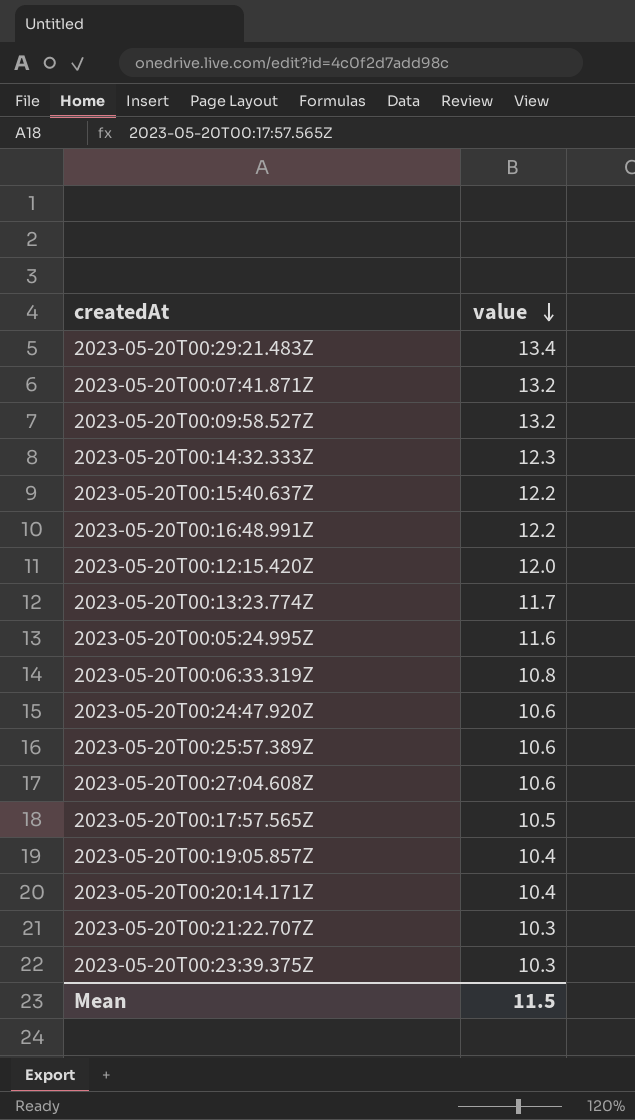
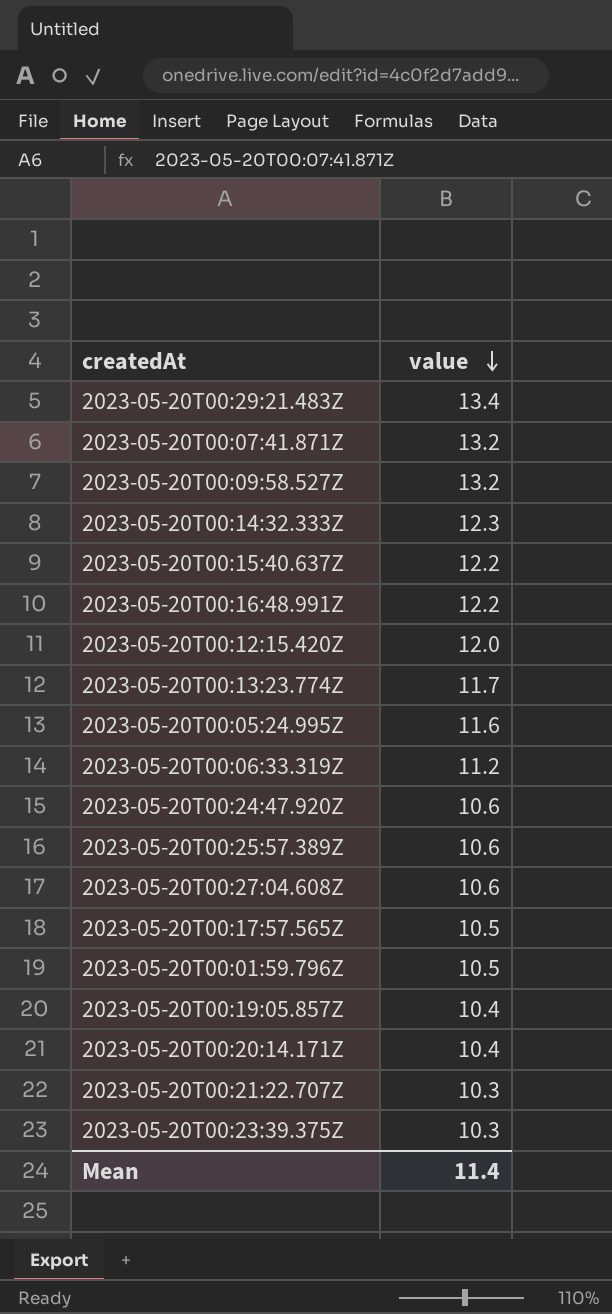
2023-05-20T00:06:33.319Z | value: 10.8 -> 11.2
row 2023-05-20T00:01:59.796Z: none -> 10.5
Mean | value: 11.5 -> 11.4

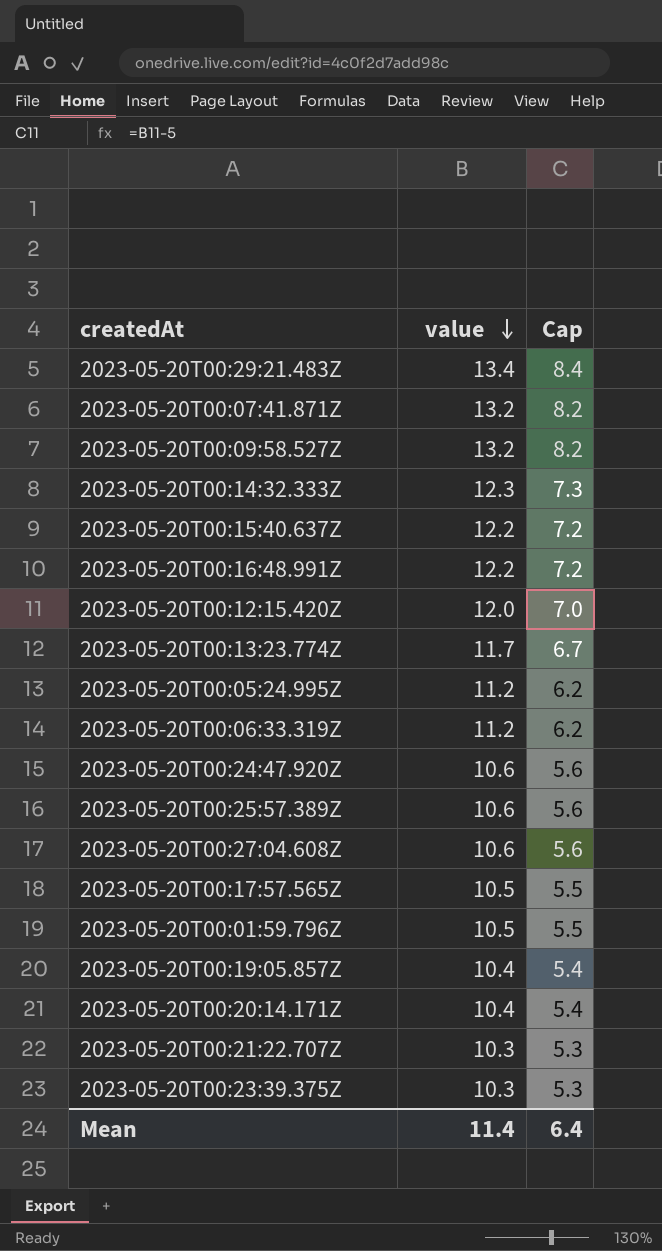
column Cap | formula: none -> [value] - 5
2023-05-20T00:05:24.995Z | value: 11.6 -> 11.2

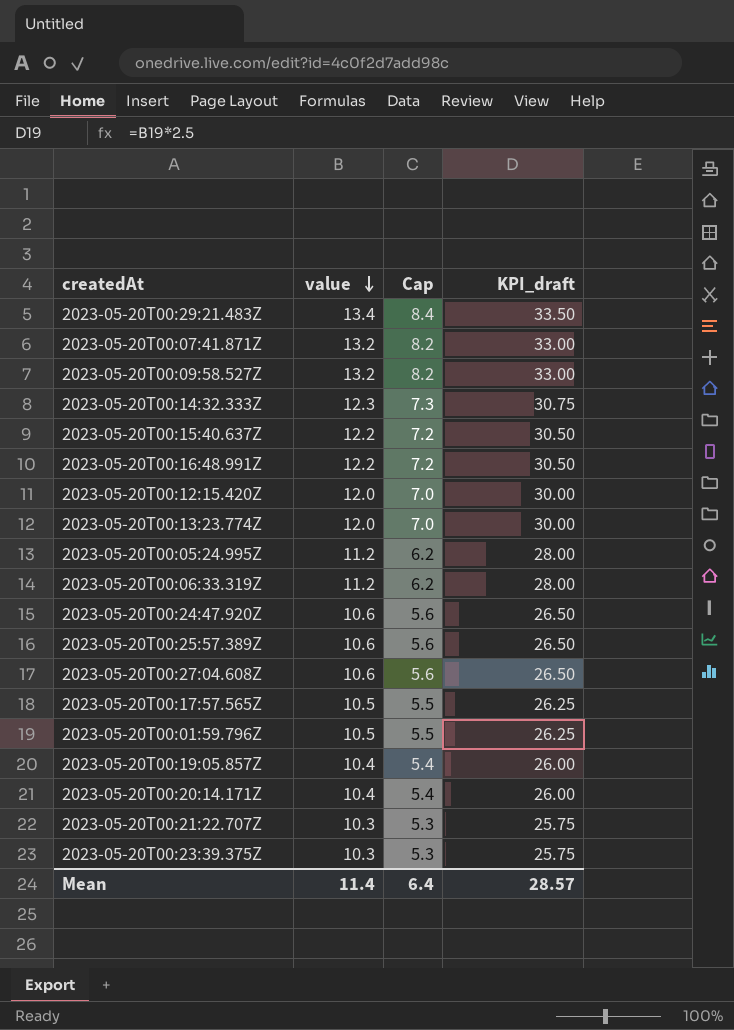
column KPI_draft | formula: none -> [value] * 2.5
2023-05-20T00:13:23.774Z | value: 11.7 -> 12.0
2023-05-20T00:13:23.774Z | Cap: 6.7 -> 7.0

